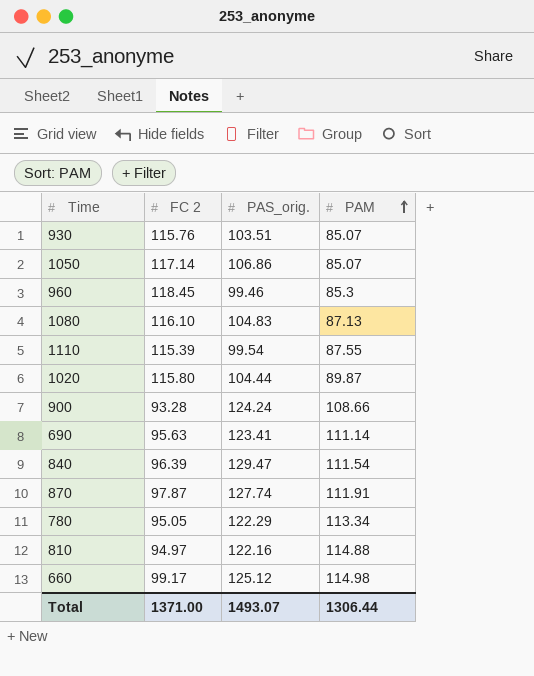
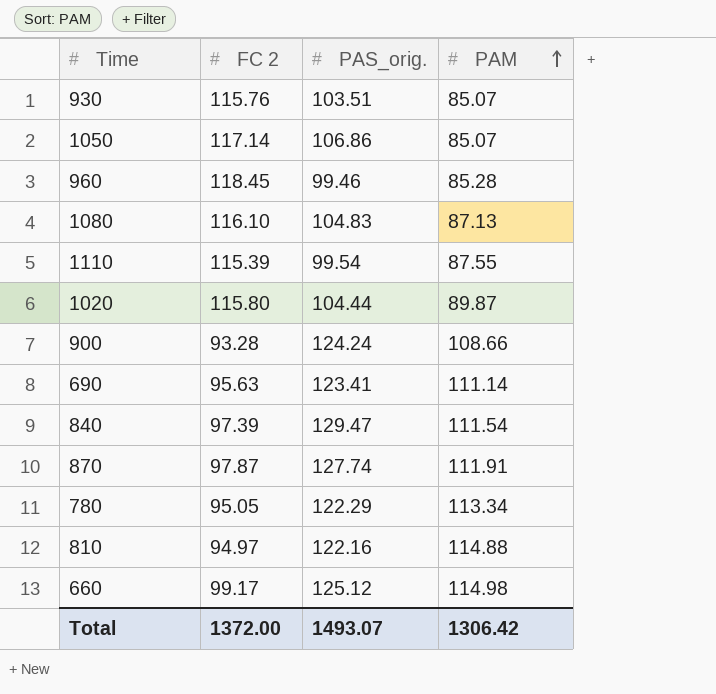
960 | PAM: 85.3 -> 85.28
840 | FC 2: 96.39 -> 97.39
Total | FC 2: 1371.00 -> 1372.00
Total | PAM: 1306.44 -> 1306.42

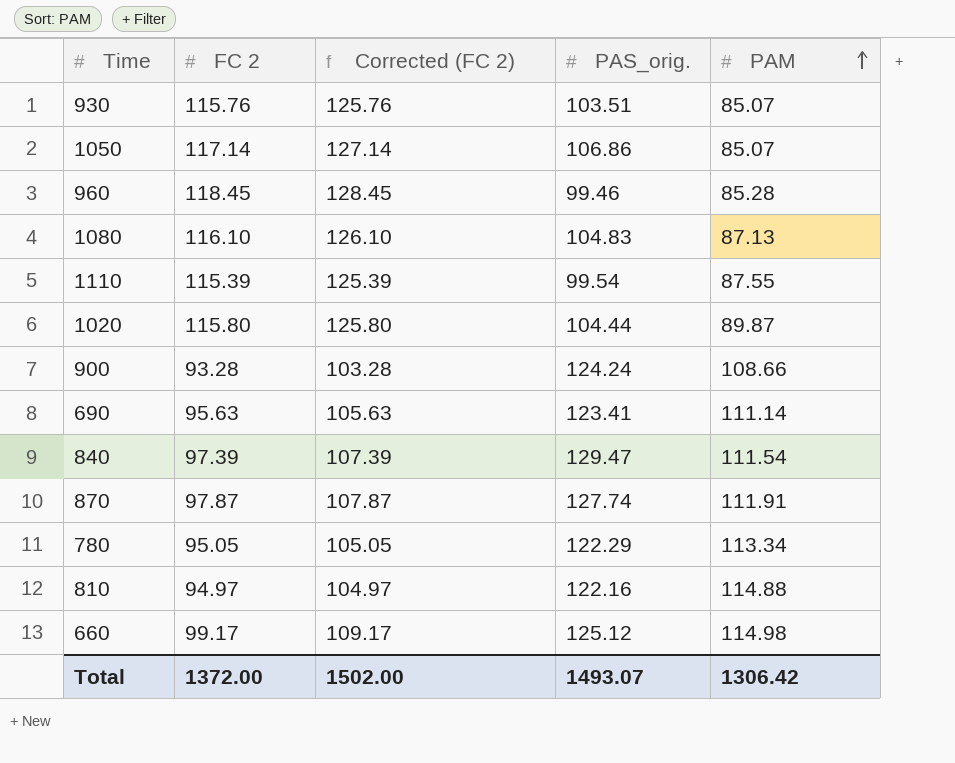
column Corrected (FC 2) | formula: none -> [FC 2] + 10

